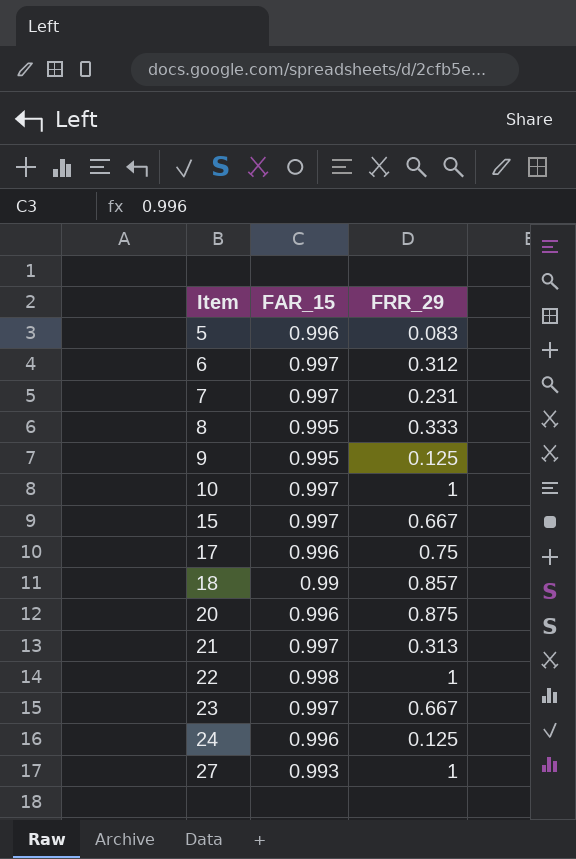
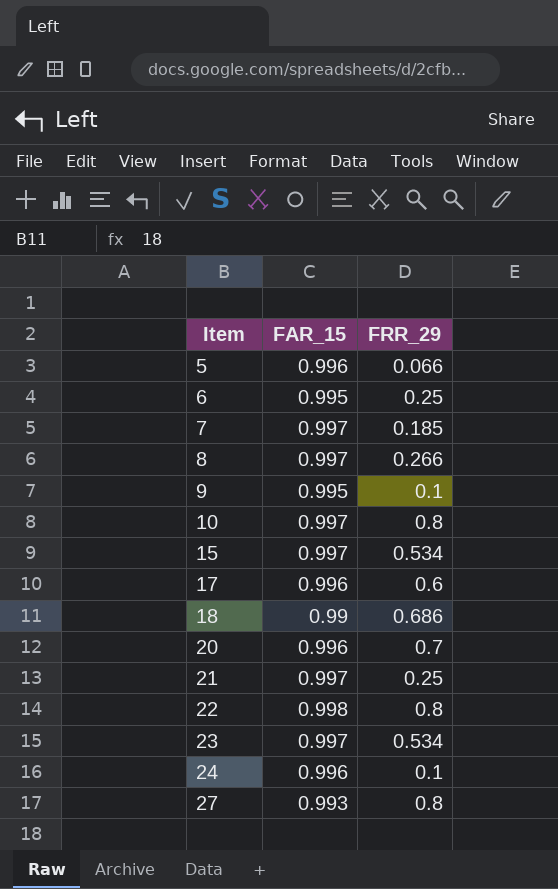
5 | FRR_29: 0.083 -> 0.066
6 | FAR_15: 0.997 -> 0.995
6 | FRR_29: 0.312 -> 0.25
7 | FRR_29: 0.231 -> 0.185
8 | FAR_15: 0.995 -> 0.997
8 | FRR_29: 0.333 -> 0.266
9 | FRR_29: 0.125 -> 0.1
10 | FRR_29: 1 -> 0.8
15 | FRR_29: 0.667 -> 0.534
17 | FRR_29: 0.75 -> 0.6
18 | FRR_29: 0.857 -> 0.686
20 | FRR_29: 0.875 -> 0.7
21 | FRR_29: 0.313 -> 0.25
22 | FRR_29: 1 -> 0.8
23 | FRR_29: 0.667 -> 0.534
24 | FRR_29: 0.125 -> 0.1
27 | FRR_29: 1 -> 0.8

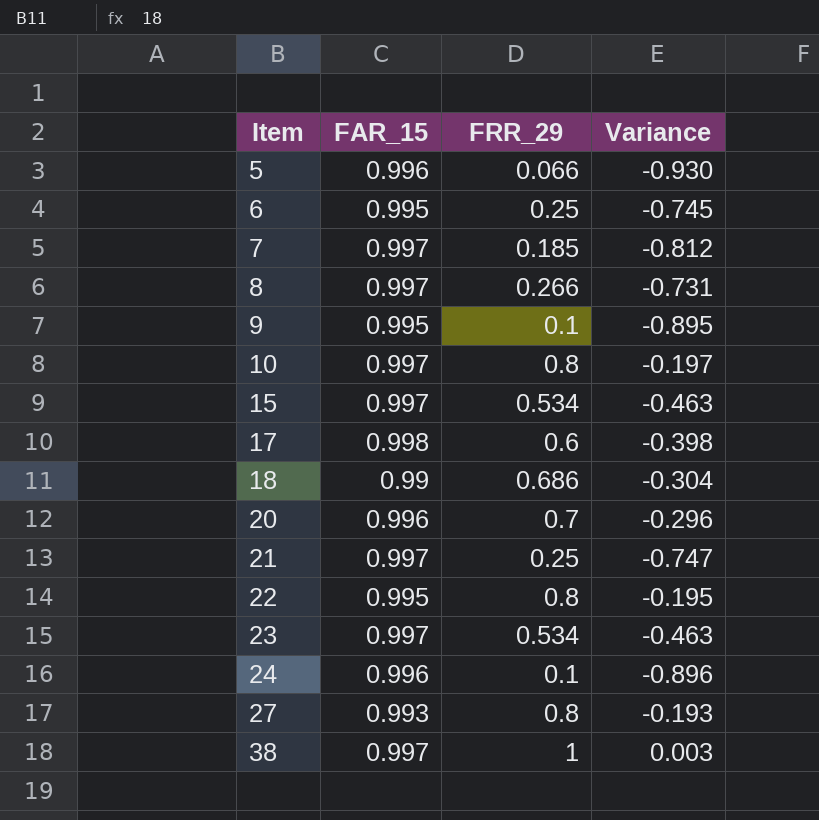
column Variance | formula: none -> [FRR_29] - [FAR_15]
17 | FAR_15: 0.996 -> 0.998
22 | FAR_15: 0.998 -> 0.995
row 38: none -> 0.997 | 1 | 0.003

